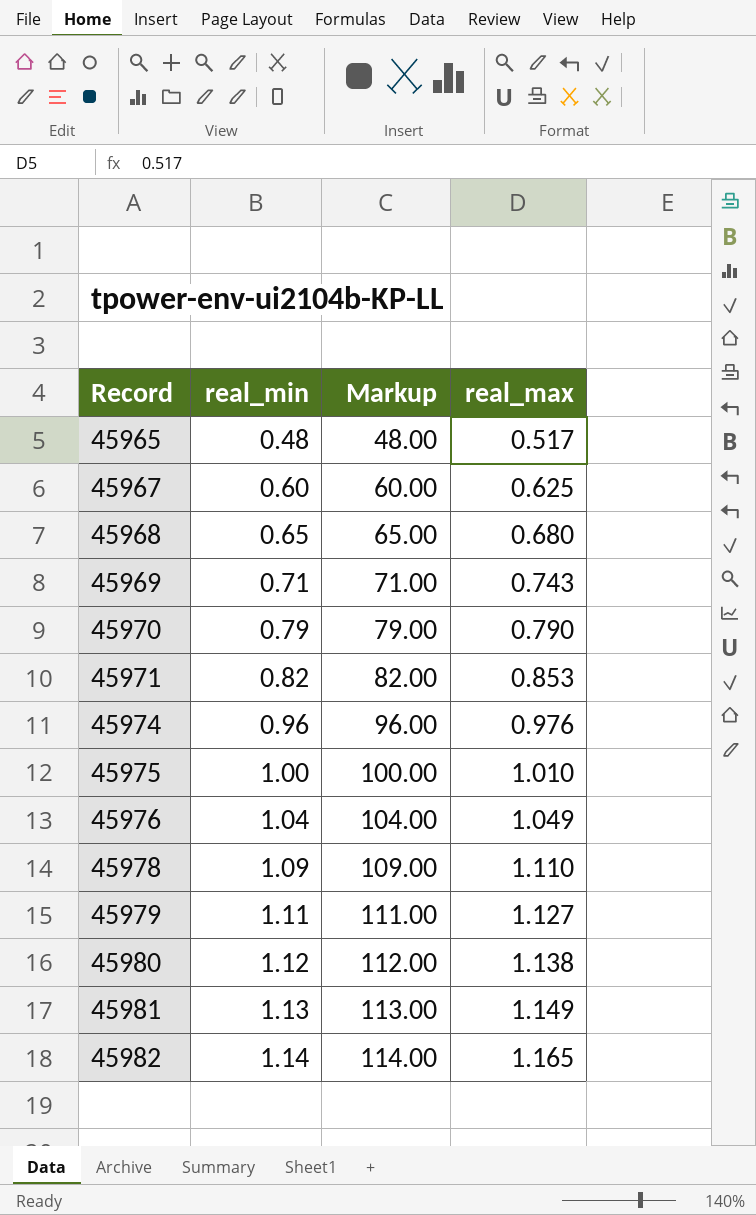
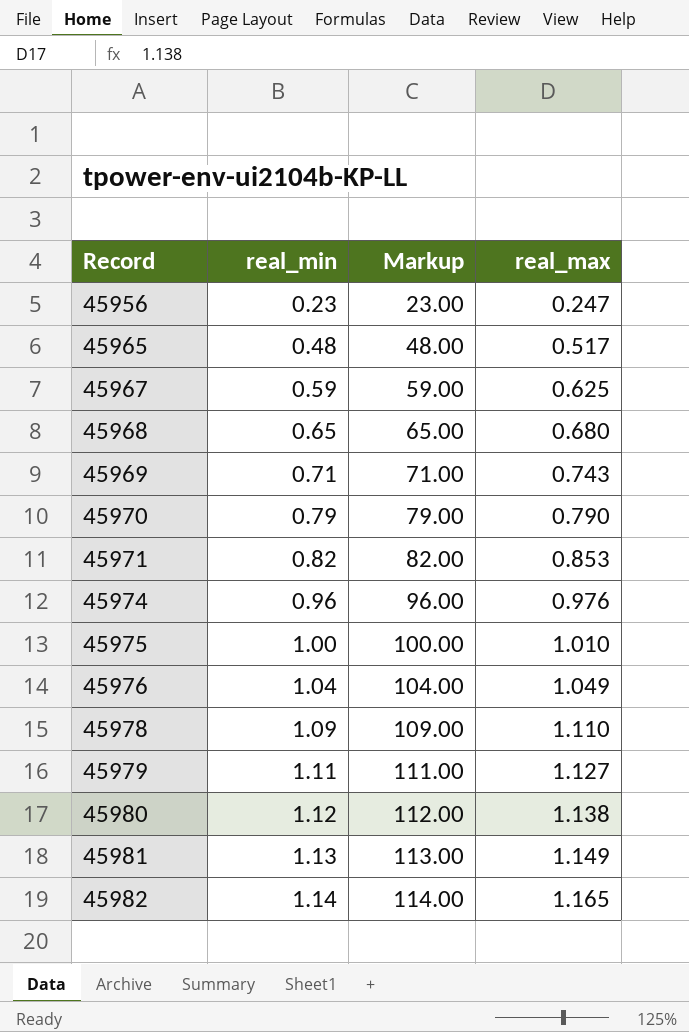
row 45956: none -> 0.23 | 23.00 | 0.247
45967 | real_min: 0.60 -> 0.59
45967 | Markup: 60.00 -> 59.00

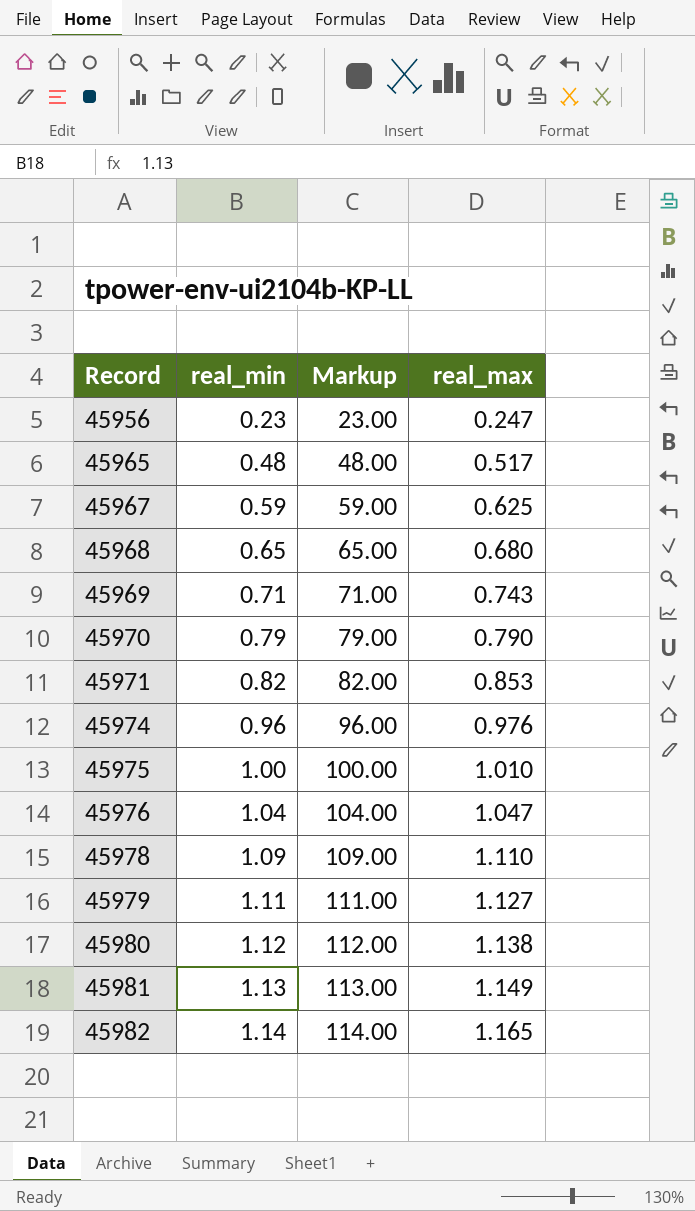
45976 | real_max: 1.049 -> 1.047

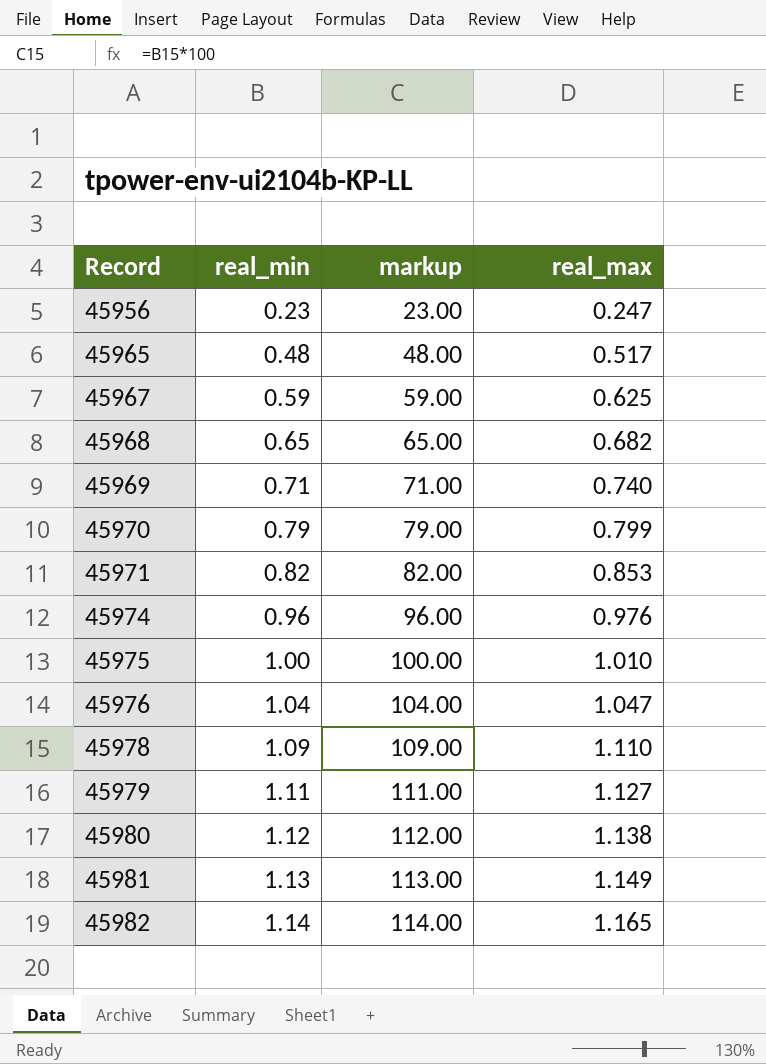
column name: Markup -> markup
45968 | real_max: 0.680 -> 0.682
45969 | real_max: 0.743 -> 0.740
45970 | real_max: 0.790 -> 0.799

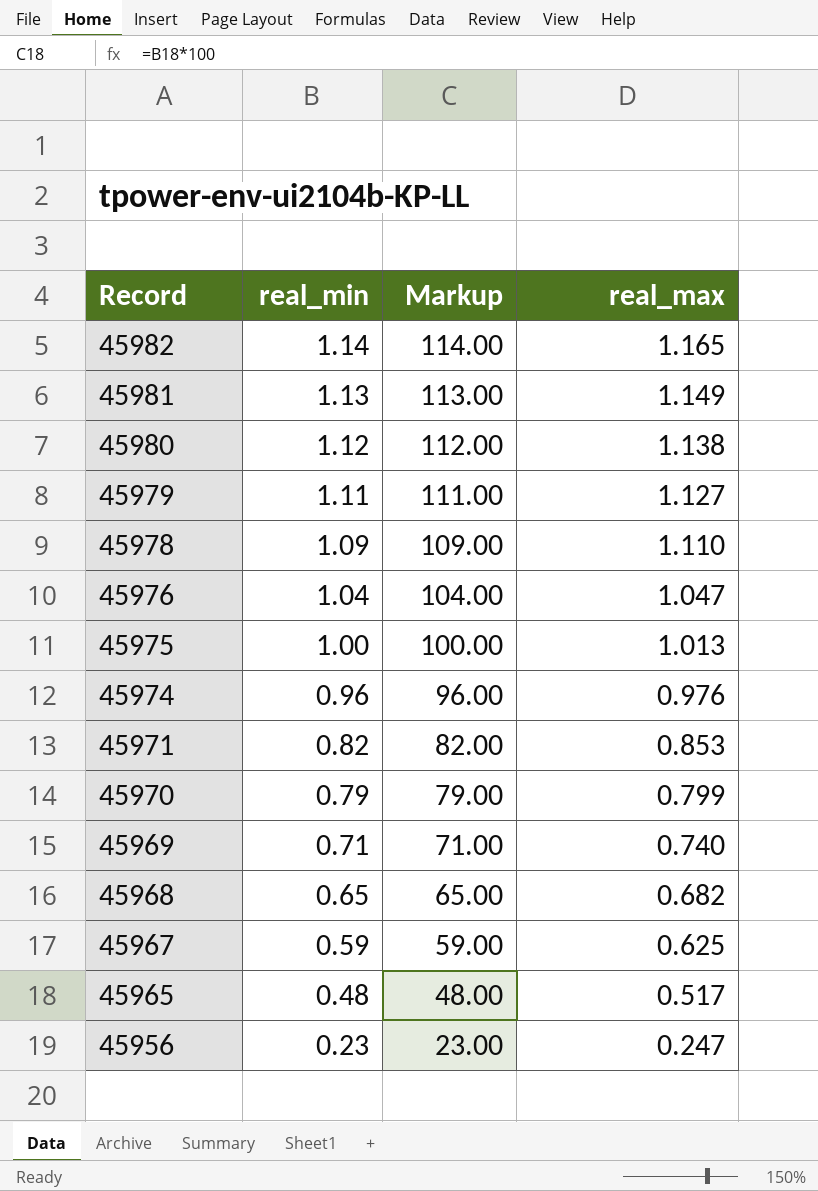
row order: Record ascending -> Record descending
column name: markup -> Markup
45975 | real_max: 1.010 -> 1.013

